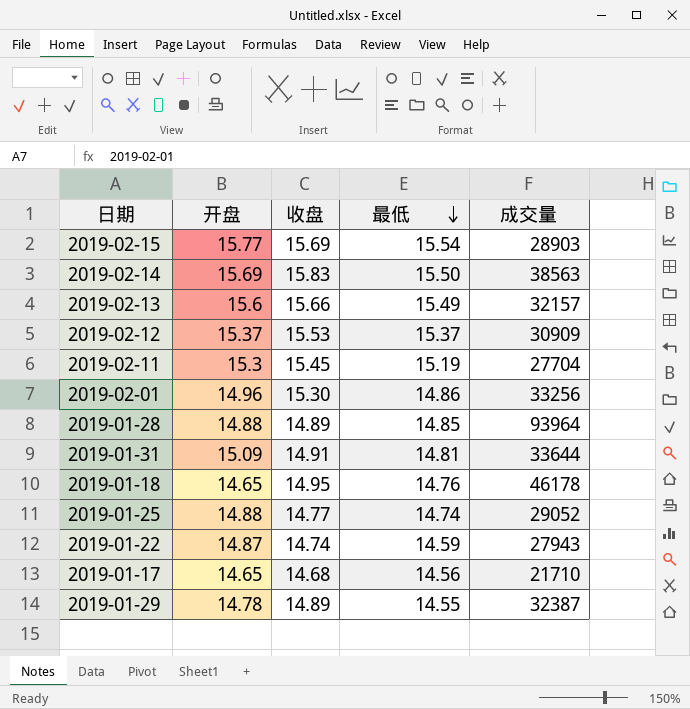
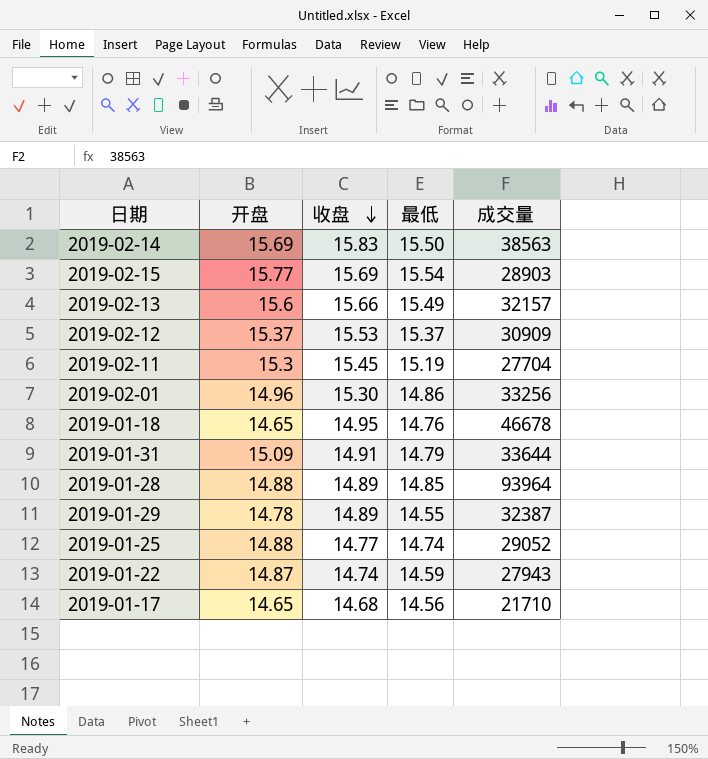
row order: 最低 descending -> 收盘 descending
2019-01-18 | 成交量: 46178 -> 46678
2019-01-31 | 最低: 14.81 -> 14.79

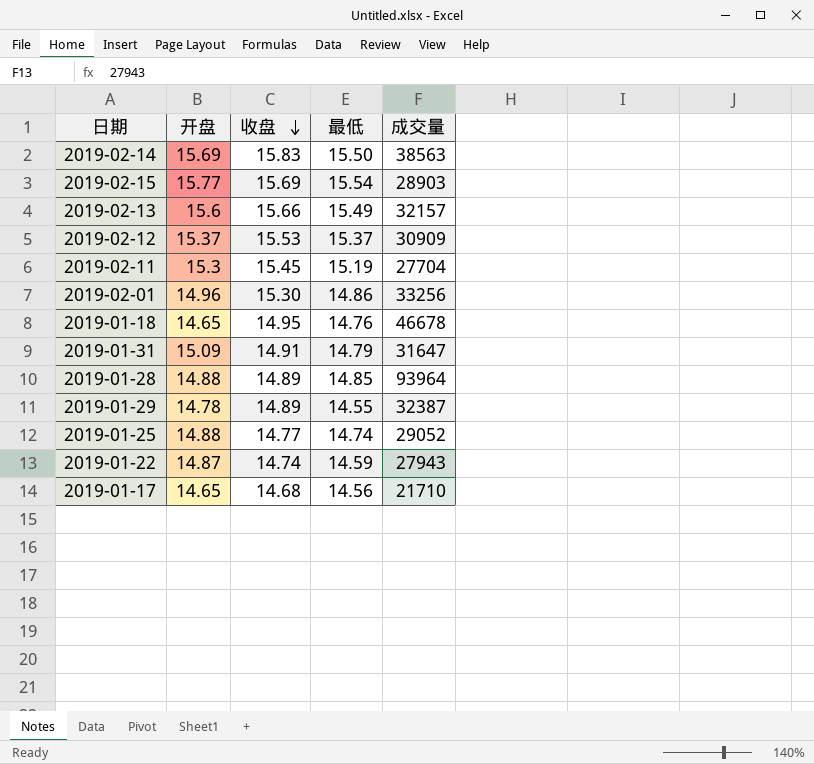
2019-01-31 | 成交量: 33644 -> 31647

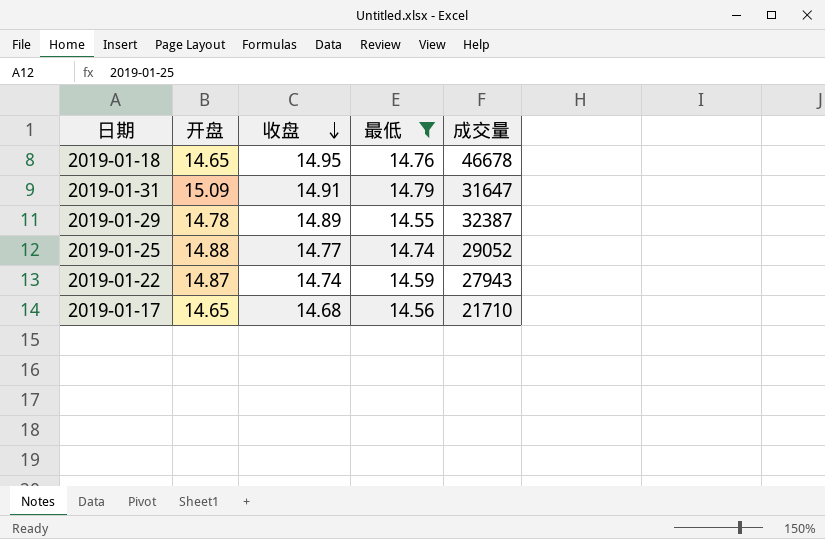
filter: none -> 最低 <= 14.79

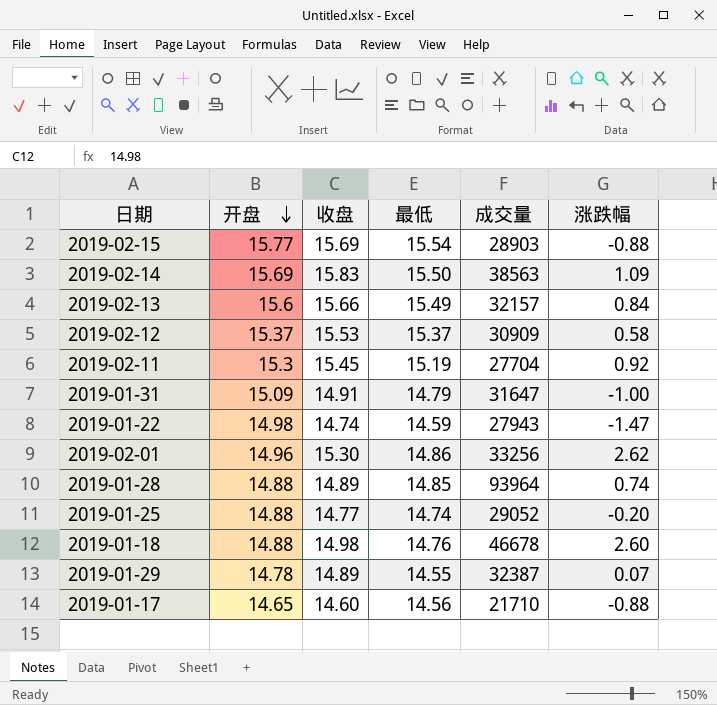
filter: 最低 <= 14.79 -> none
row order: 收盘 descending -> 开盘 descending
column 涨跌幅 | position: none -> 6
2019-01-22 | 开盘: 14.87 -> 14.98
2019-01-18 | 开盘: 14.65 -> 14.88
2019-01-18 | 收盘: 14.95 -> 14.98
2019-01-17 | 收盘: 14.68 -> 14.60

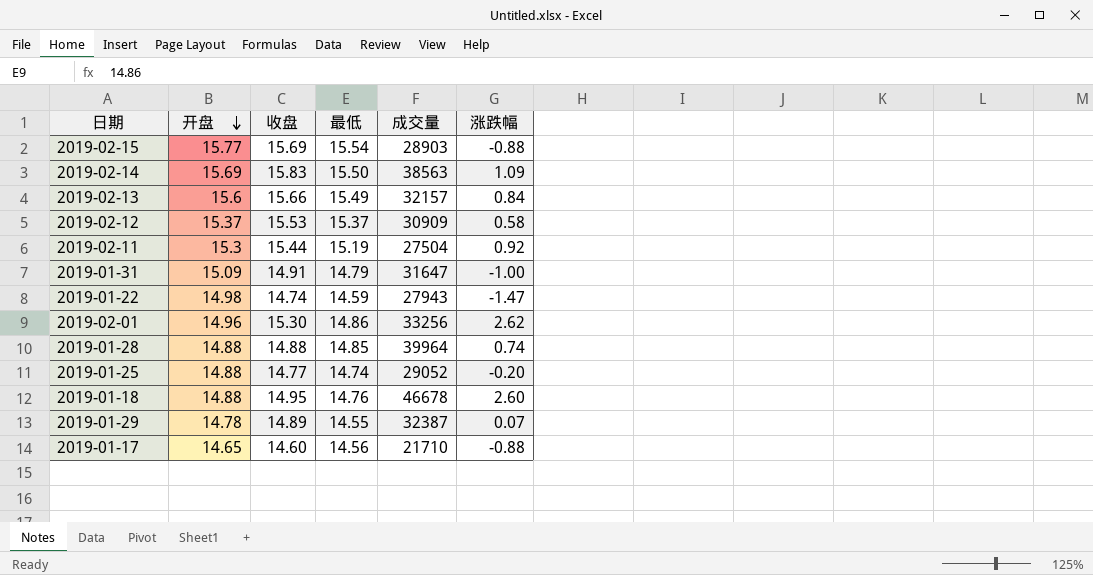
2019-02-11 | 收盘: 15.45 -> 15.44
2019-02-11 | 成交量: 27704 -> 27504
2019-01-28 | 收盘: 14.89 -> 14.88
2019-01-28 | 成交量: 93964 -> 39964
2019-01-18 | 收盘: 14.98 -> 14.95

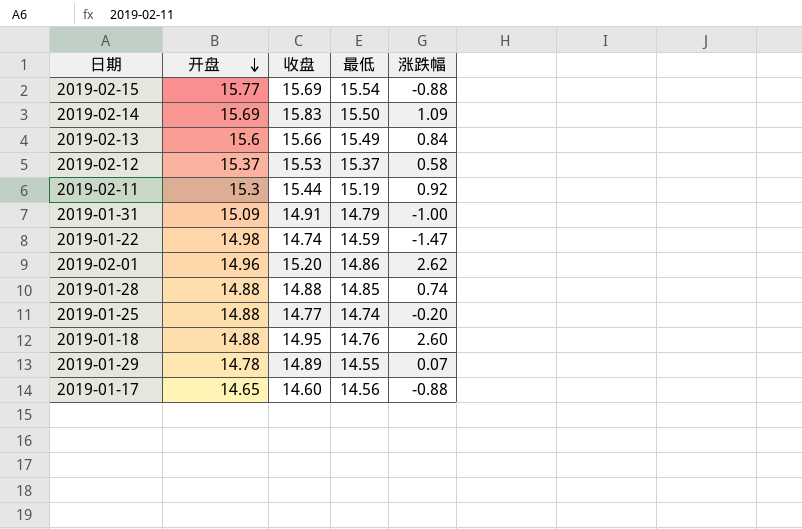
column 成交量 | position: 5 -> none
2019-02-01 | 收盘: 15.30 -> 15.20

